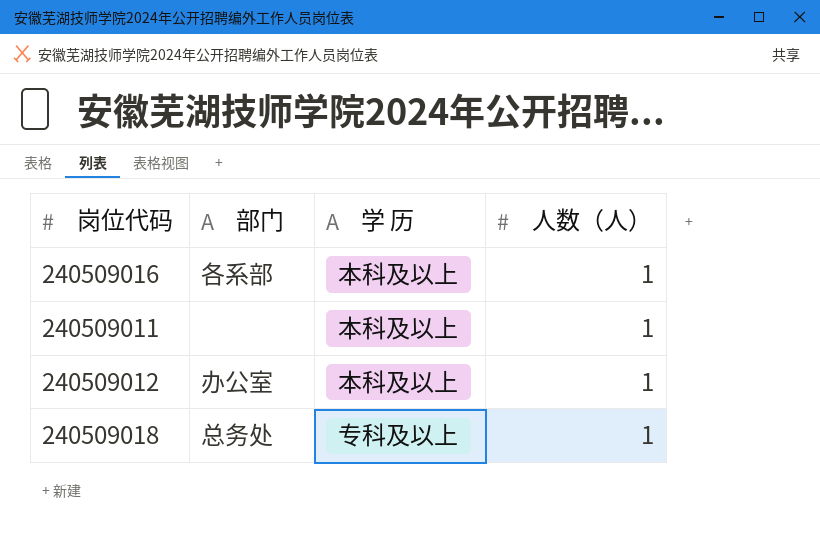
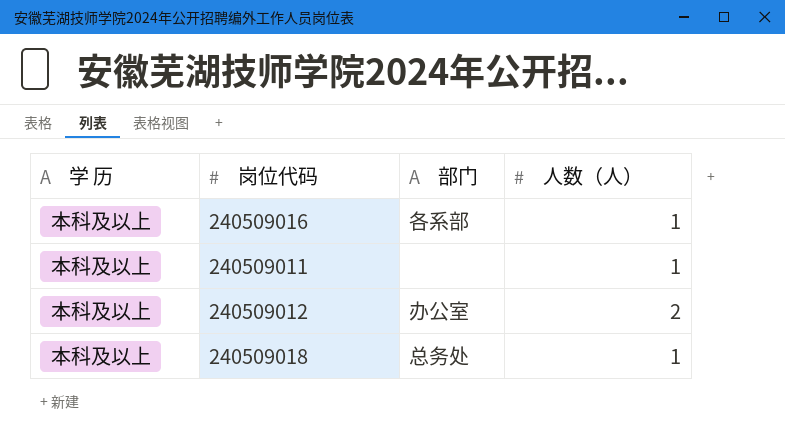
column 学 历 | position: 3 -> 1
240509012 | 人数（人）: 1 -> 2
240509018 | 学 历: 专科及以上 -> 本科及以上

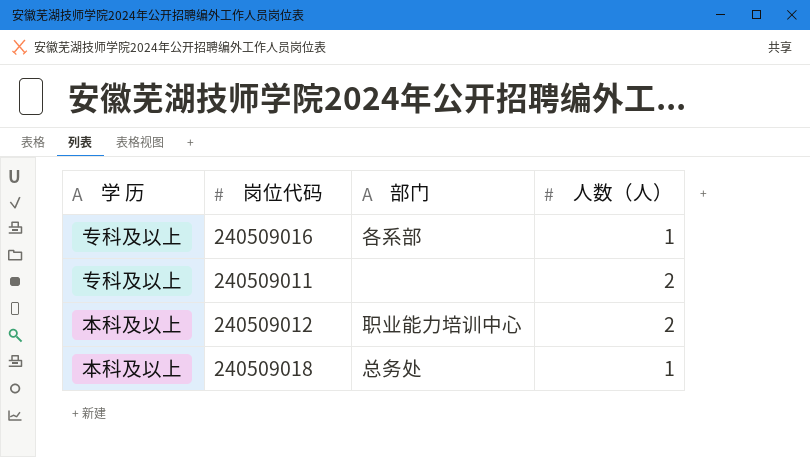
240509016 | 学 历: 本科及以上 -> 专科及以上
240509011 | 学 历: 本科及以上 -> 专科及以上
240509011 | 人数（人）: 1 -> 2
240509012 | 部门: 办公室 -> 职业能力培训中心

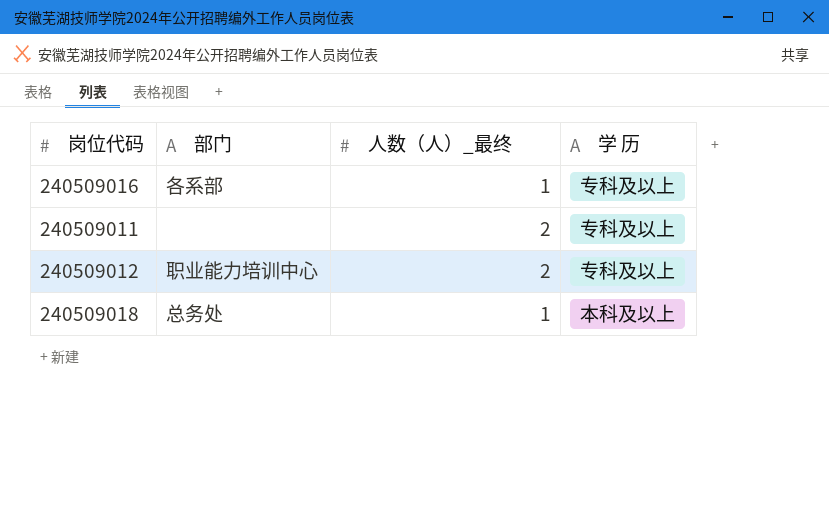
column name: 人数（人） -> 人数（人）_最终
column 学 历 | position: 1 -> 4
240509012 | 学 历: 本科及以上 -> 专科及以上

